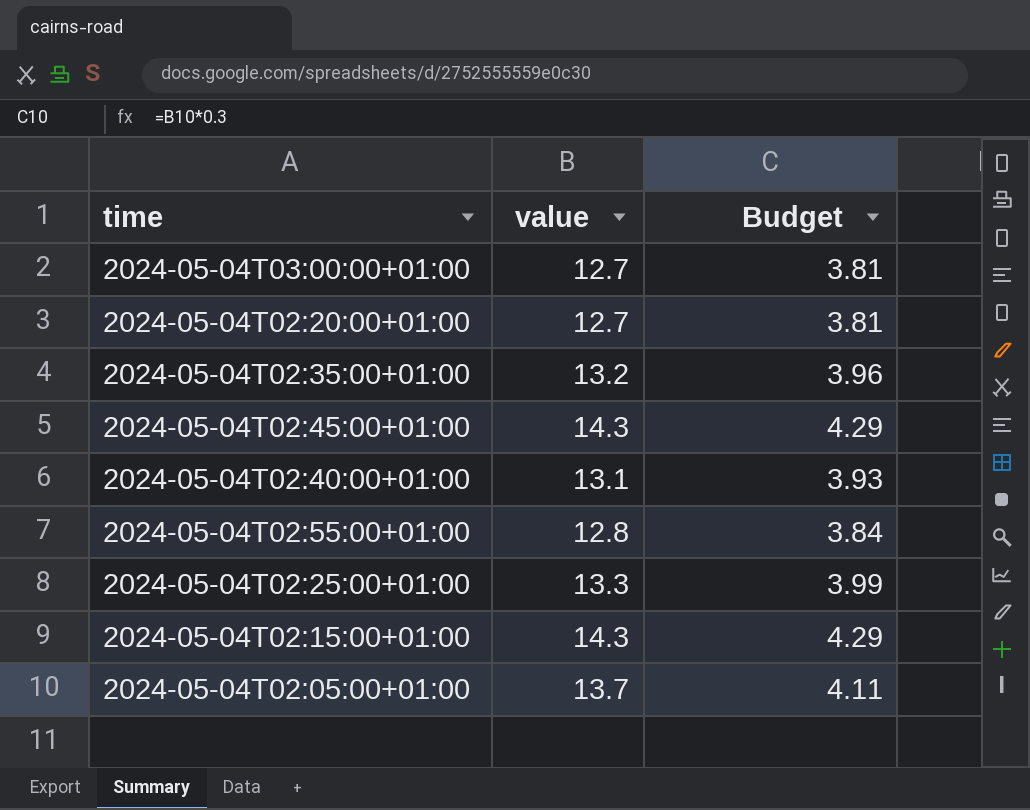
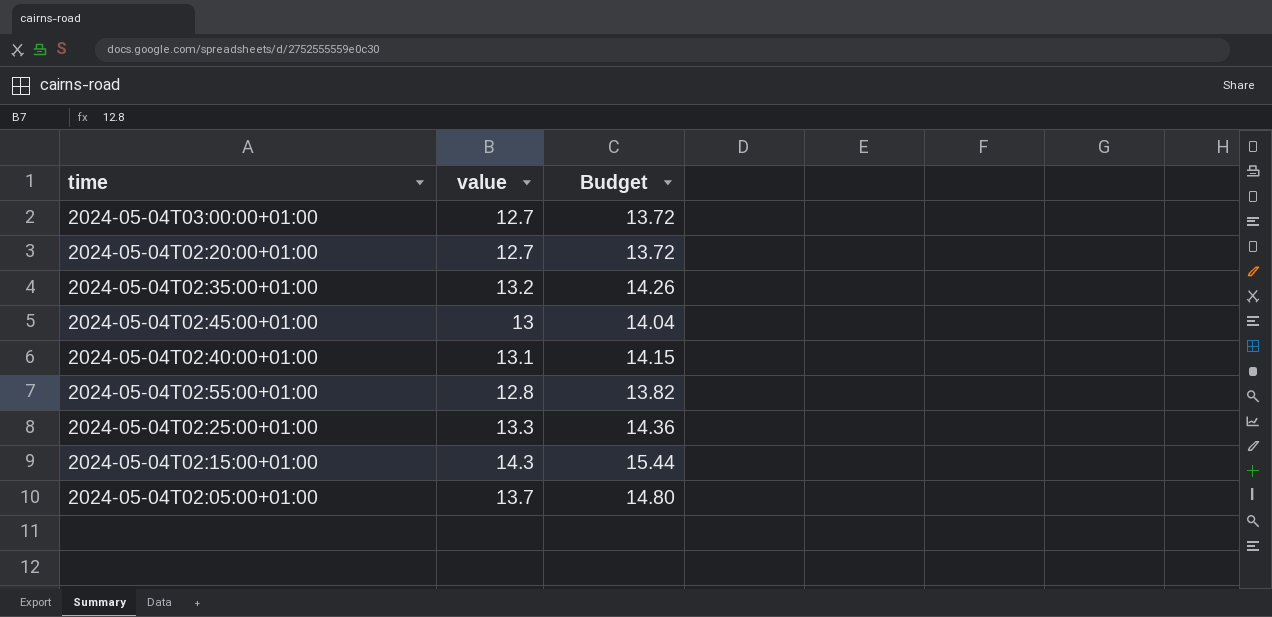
column Budget | formula: [value] * 0.3 -> [value] * 1.08
2024-05-04T02:45:00+01:00 | value: 14.3 -> 13

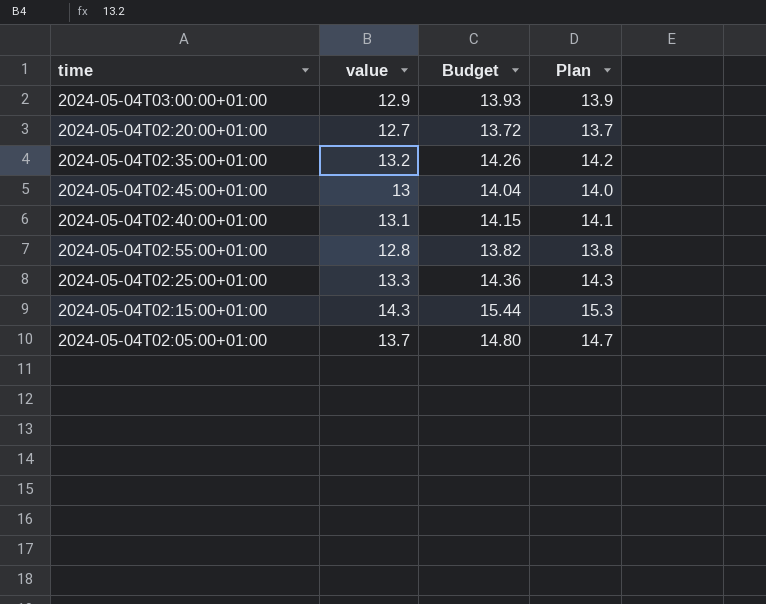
column Plan | formula: none -> [value] + 1
2024-05-04T03:00:00+01:00 | value: 12.7 -> 12.9
2024-05-04T03:00:00+01:00 | Budget: 13.72 -> 13.93

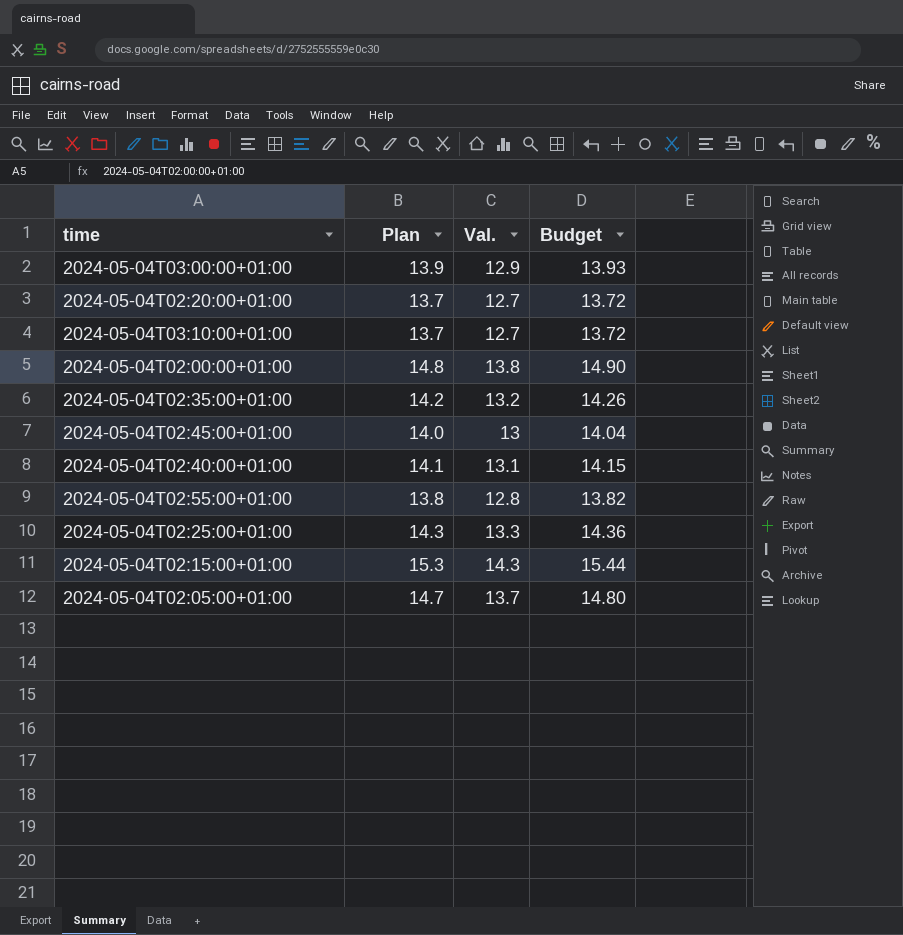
column Plan | position: 4 -> 2
column name: value -> Val.
row 2024-05-04T03:10:00+01:00: none -> 13.7 | 12.7 | 13.72
row 2024-05-04T02:00:00+01:00: none -> 14.8 | 13.8 | 14.90

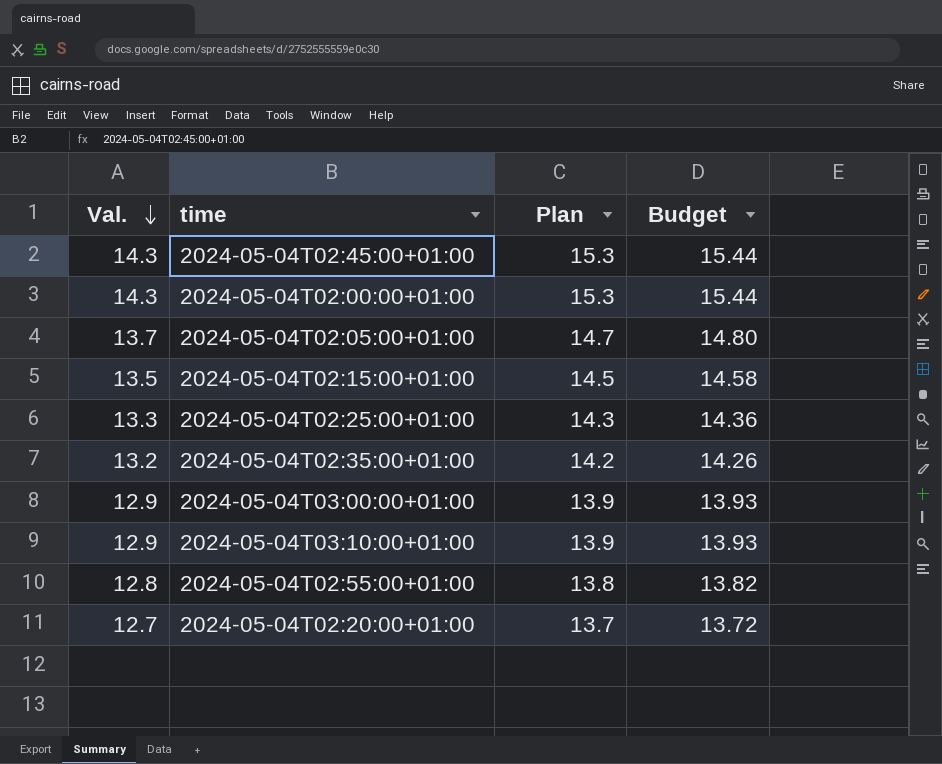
row order: none -> Val. descending
column Val. | position: 3 -> 1
row 2024-05-04T02:40:00+01:00: 14.1 | 13.1 | 14.15 -> none
2024-05-04T02:45:00+01:00 | Val.: 13 -> 14.3
2024-05-04T02:45:00+01:00 | Plan: 14.0 -> 15.3
2024-05-04T02:45:00+01:00 | Budget: 14.04 -> 15.44
2024-05-04T02:00:00+01:00 | Val.: 13.8 -> 14.3
2024-05-04T02:00:00+01:00 | Plan: 14.8 -> 15.3
2024-05-04T02:00:00+01:00 | Budget: 14.90 -> 15.44
2024-05-04T02:15:00+01:00 | Val.: 14.3 -> 13.5
2024-05-04T02:15:00+01:00 | Plan: 15.3 -> 14.5
2024-05-04T02:15:00+01:00 | Budget: 15.44 -> 14.58
2024-05-04T03:10:00+01:00 | Val.: 12.7 -> 12.9
2024-05-04T03:10:00+01:00 | Plan: 13.7 -> 13.9
2024-05-04T03:10:00+01:00 | Budget: 13.72 -> 13.93

